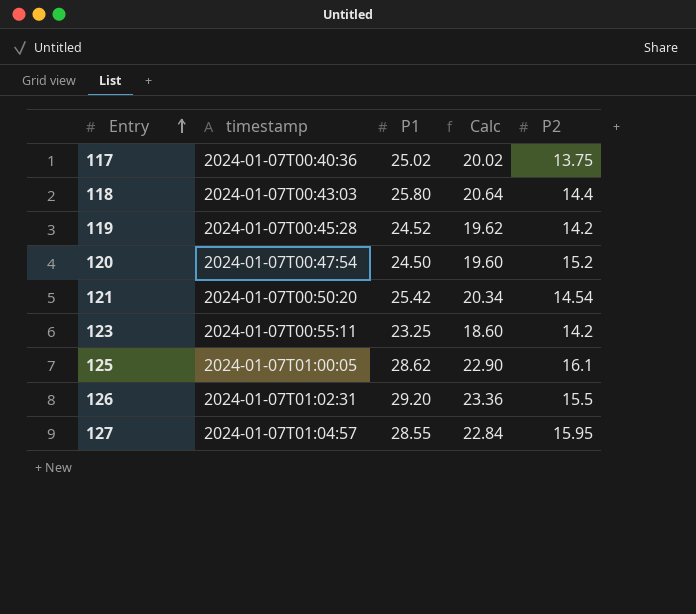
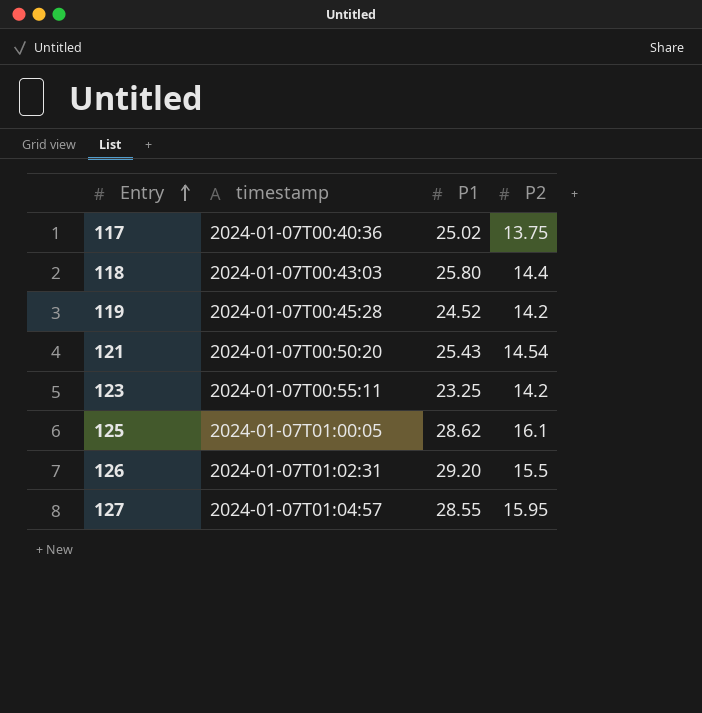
column Calc | formula: [P1] * 0.8 -> none
row 120: 2024-01-07T00:47:54 | 24.50 | 19.60 | 15.2 -> none
121 | P1: 25.42 -> 25.43

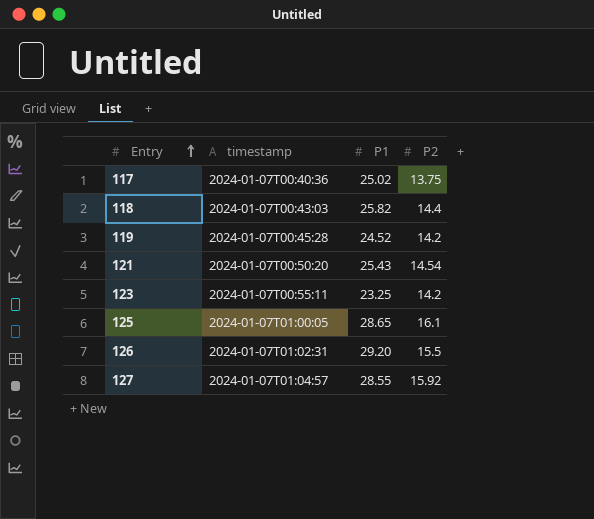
118 | P1: 25.80 -> 25.82
125 | P1: 28.62 -> 28.65
127 | P2: 15.95 -> 15.92

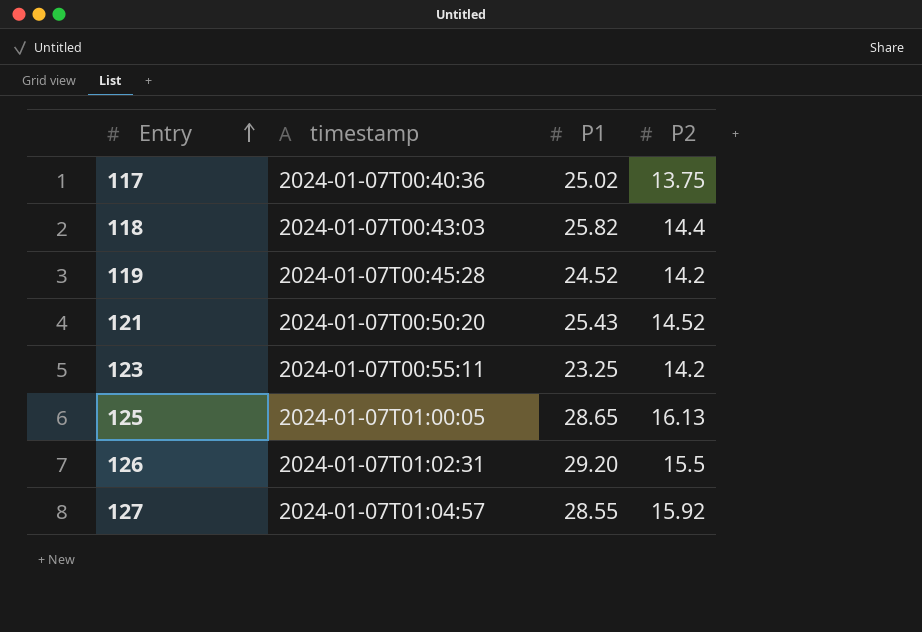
121 | P2: 14.54 -> 14.52
125 | P2: 16.1 -> 16.13

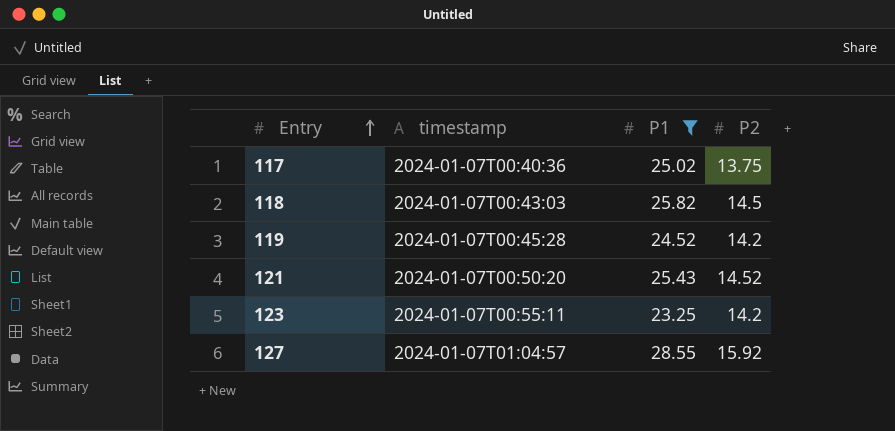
filter: none -> P1 <= 28.55
118 | P2: 14.4 -> 14.5

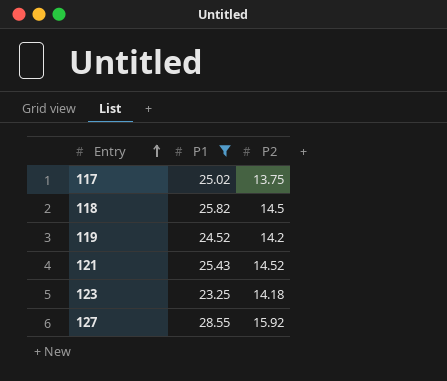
column timestamp | position: 2 -> none
123 | P2: 14.2 -> 14.18

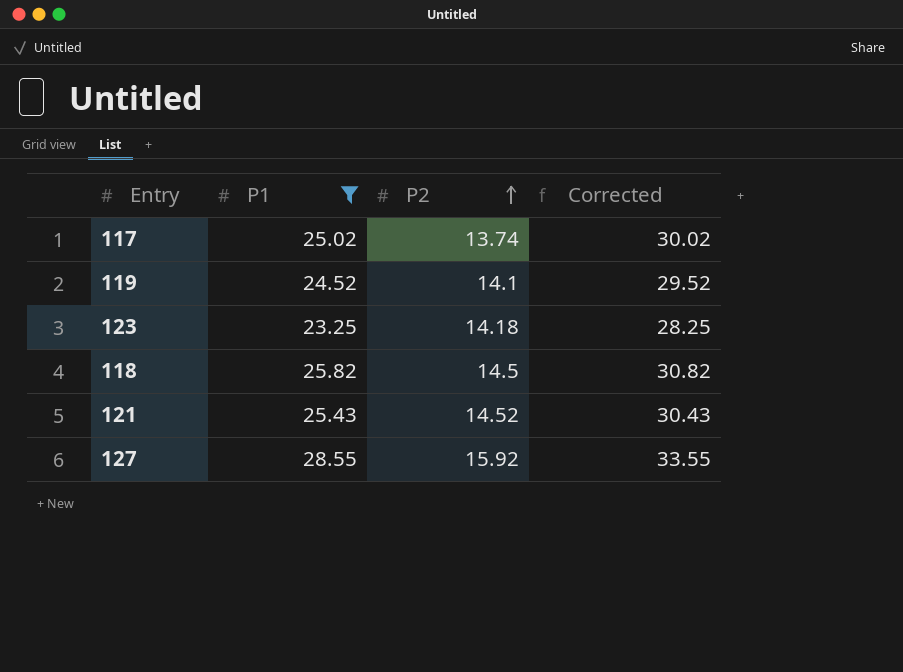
row order: Entry ascending -> P2 ascending
column Corrected | formula: none -> [P1] + 5
117 | P2: 13.75 -> 13.74
119 | P2: 14.2 -> 14.1

